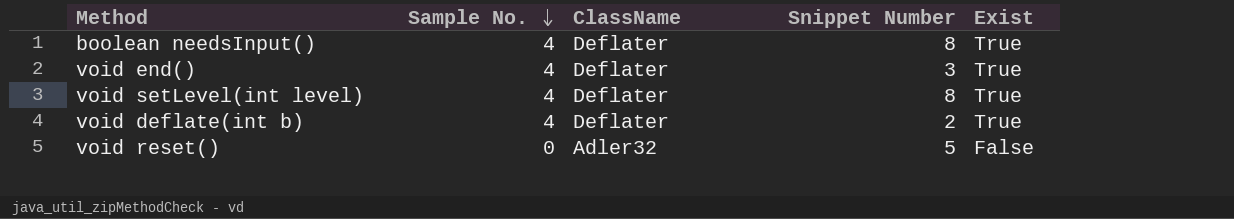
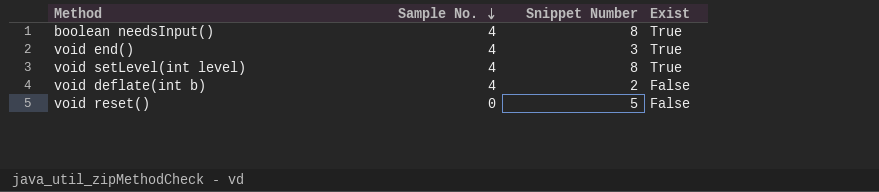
column ClassName | position: 3 -> none
void deflate(int b) | Exist: True -> False

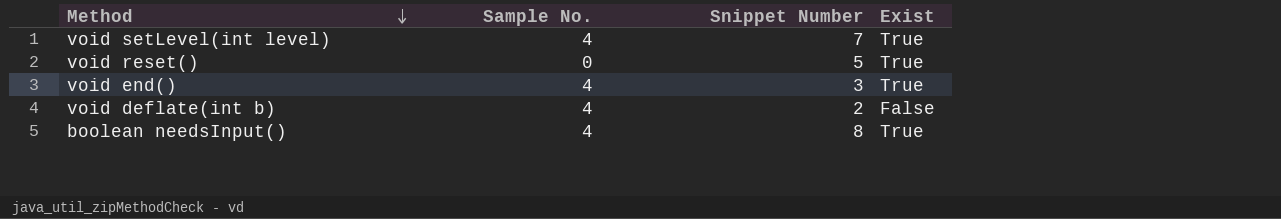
row order: Sample No. descending -> Method descending
void setLevel(int level) | Snippet Number: 8 -> 7
void reset() | Exist: False -> True

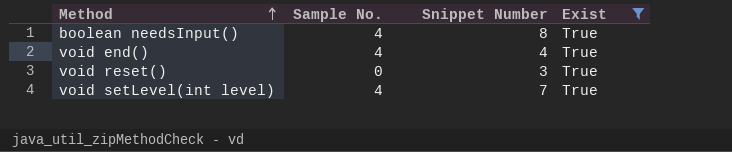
filter: none -> Exist = True
row order: Method descending -> Method ascending
void end() | Snippet Number: 3 -> 4
void reset() | Snippet Number: 5 -> 3

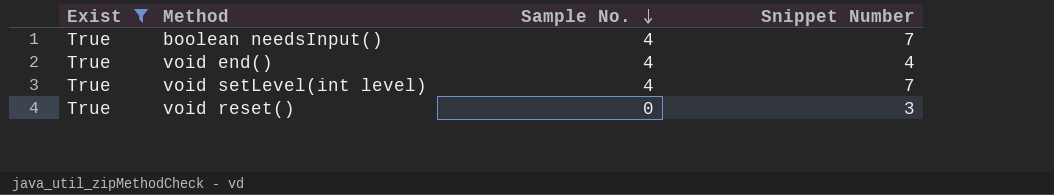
row order: Method ascending -> Sample No. descending
column Exist | position: 4 -> 1
boolean needsInput() | Snippet Number: 8 -> 7

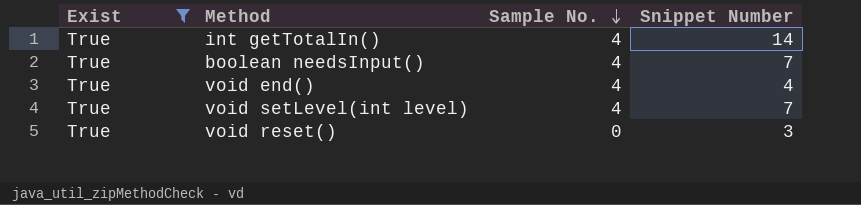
row int getTotalIn(): none -> True | 4 | 14

